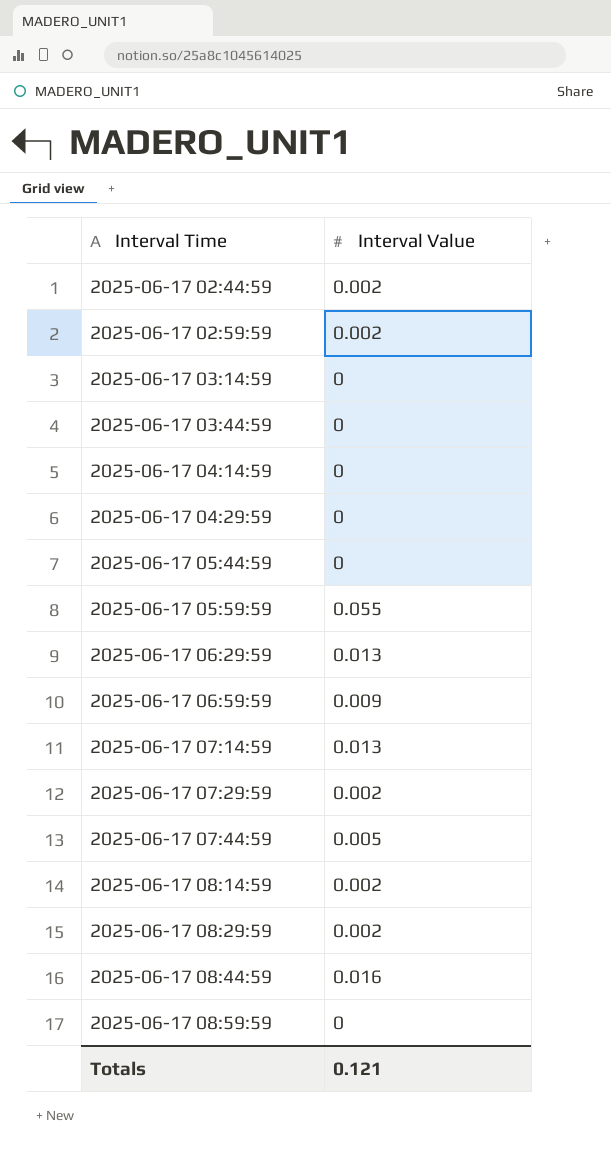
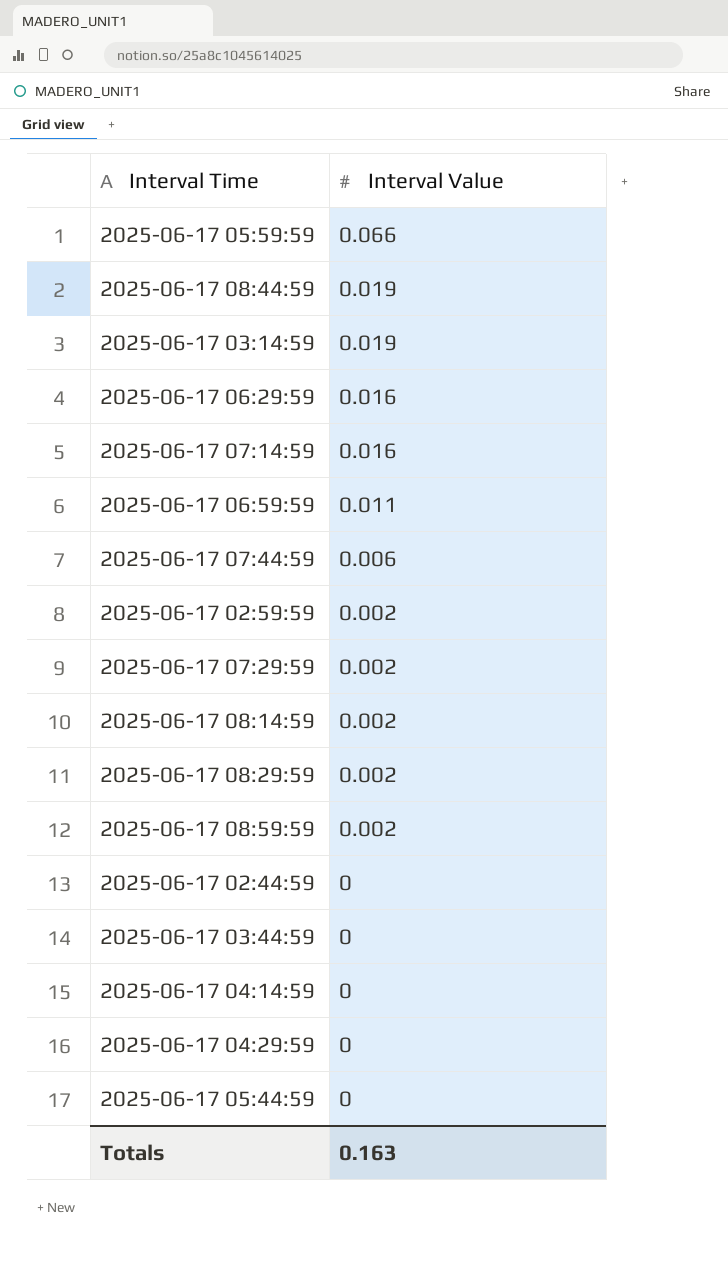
row order: Interval Time ascending -> Interval Value descending
2025-06-17 05:59:59 | Interval Value: 0.055 -> 0.066
2025-06-17 08:44:59 | Interval Value: 0.016 -> 0.019
2025-06-17 03:14:59 | Interval Value: 0 -> 0.019
2025-06-17 06:29:59 | Interval Value: 0.013 -> 0.016
2025-06-17 07:14:59 | Interval Value: 0.013 -> 0.016
2025-06-17 06:59:59 | Interval Value: 0.009 -> 0.011
2025-06-17 07:44:59 | Interval Value: 0.005 -> 0.006
2025-06-17 08:59:59 | Interval Value: 0 -> 0.002
2025-06-17 02:44:59 | Interval Value: 0.002 -> 0
Totals | Interval Value: 0.121 -> 0.163

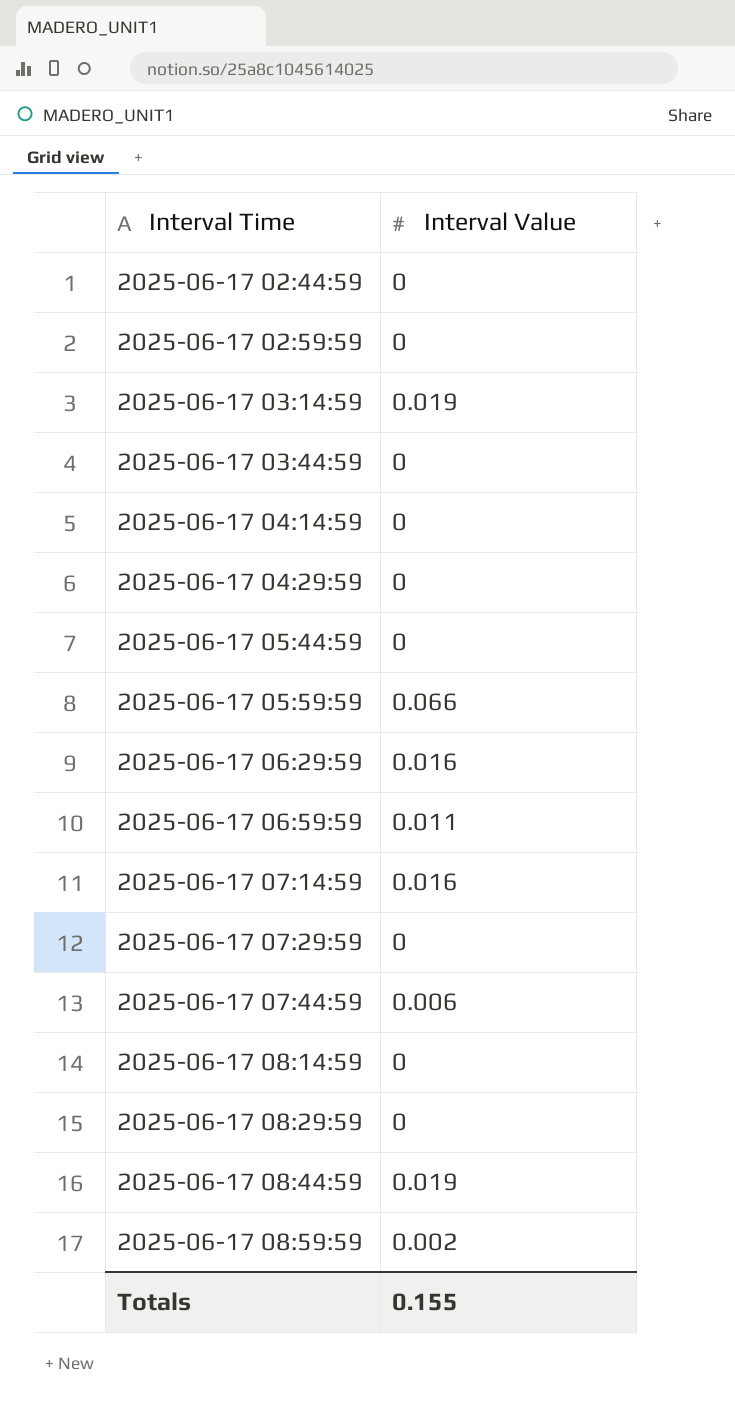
row order: Interval Value descending -> Interval Time ascending
2025-06-17 02:59:59 | Interval Value: 0.002 -> 0
2025-06-17 07:29:59 | Interval Value: 0.002 -> 0
2025-06-17 08:14:59 | Interval Value: 0.002 -> 0
2025-06-17 08:29:59 | Interval Value: 0.002 -> 0
Totals | Interval Value: 0.163 -> 0.155

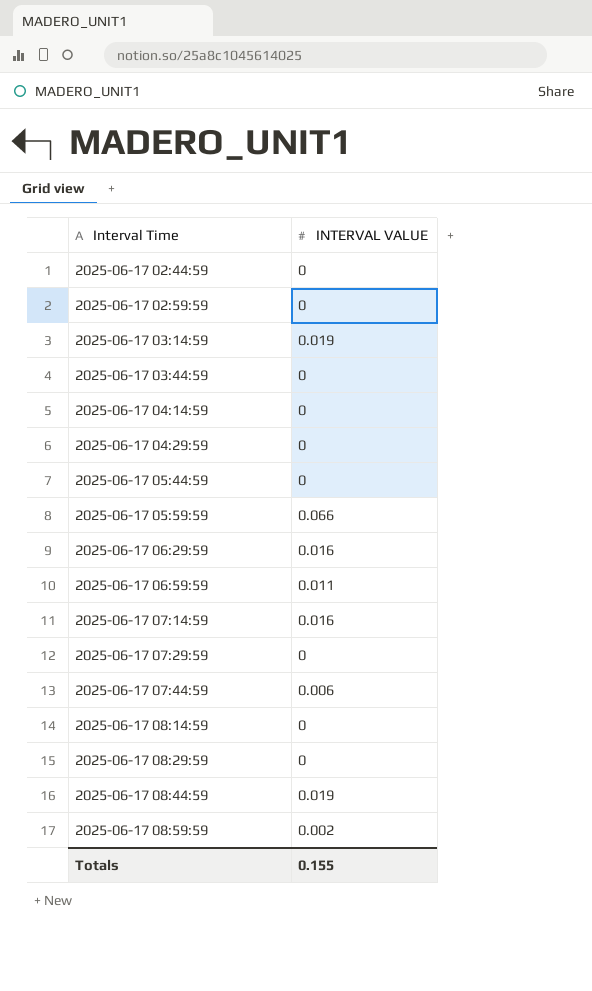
column name: Interval Value -> INTERVAL VALUE

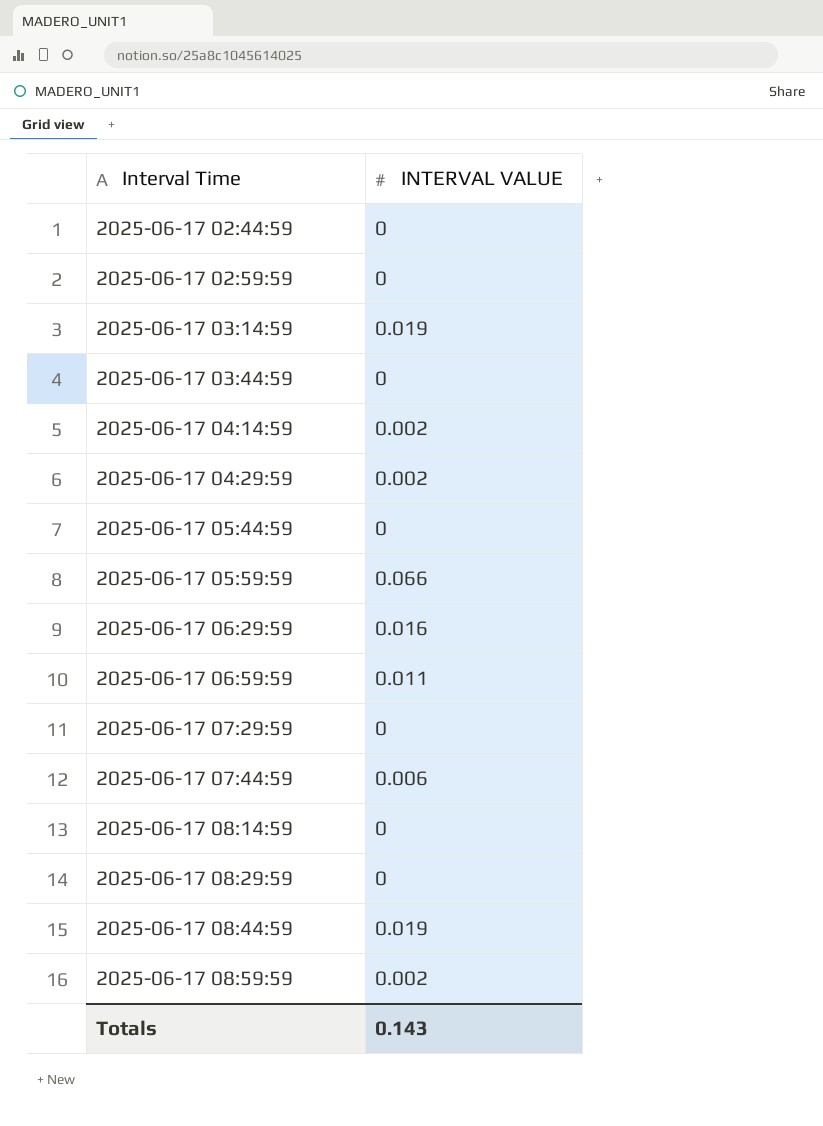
row 2025-06-17 07:14:59: 0.016 -> none
2025-06-17 04:14:59 | INTERVAL VALUE: 0 -> 0.002
2025-06-17 04:29:59 | INTERVAL VALUE: 0 -> 0.002
Totals | INTERVAL VALUE: 0.155 -> 0.143

